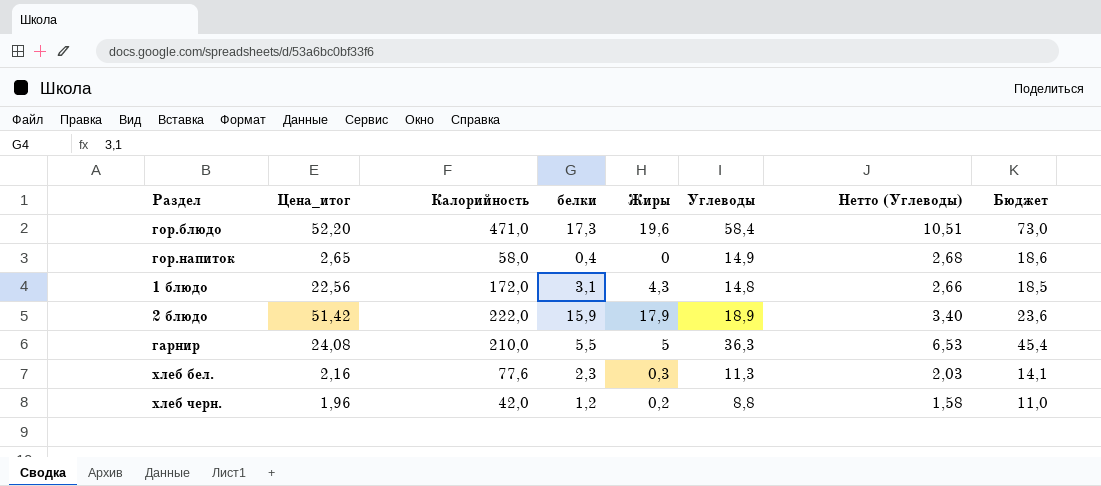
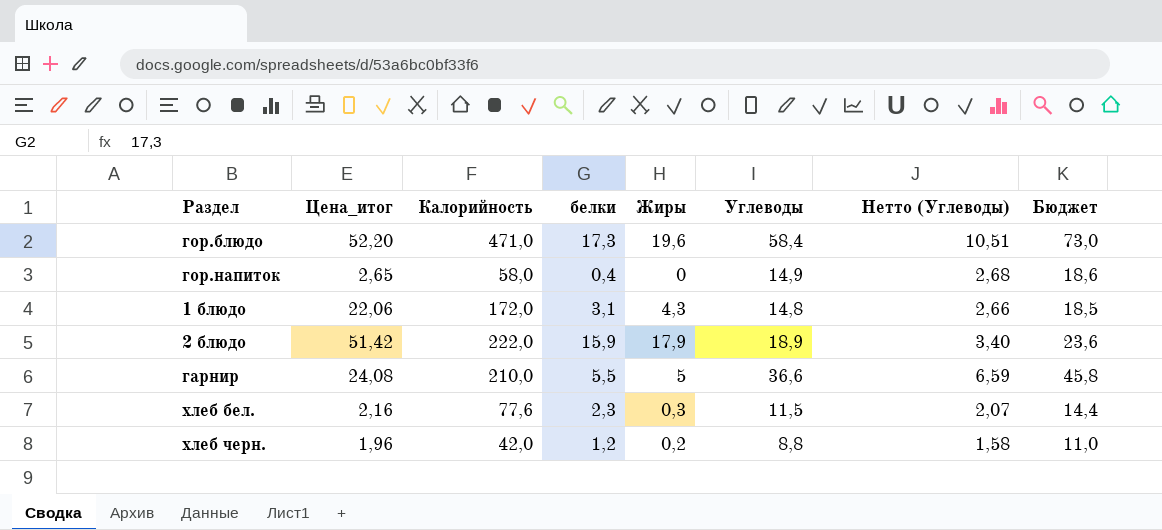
1 блюдо | Цена_итог: 22,56 -> 22,06
гарнир | Углеводы: 36,3 -> 36,6
гарнир | Нетто (Углеводы): 6,53 -> 6,59
гарнир | Бюджет: 45,4 -> 45,8
хлеб бел. | Углеводы: 11,3 -> 11,5
хлеб бел. | Нетто (Углеводы): 2,03 -> 2,07
хлеб бел. | Бюджет: 14,1 -> 14,4

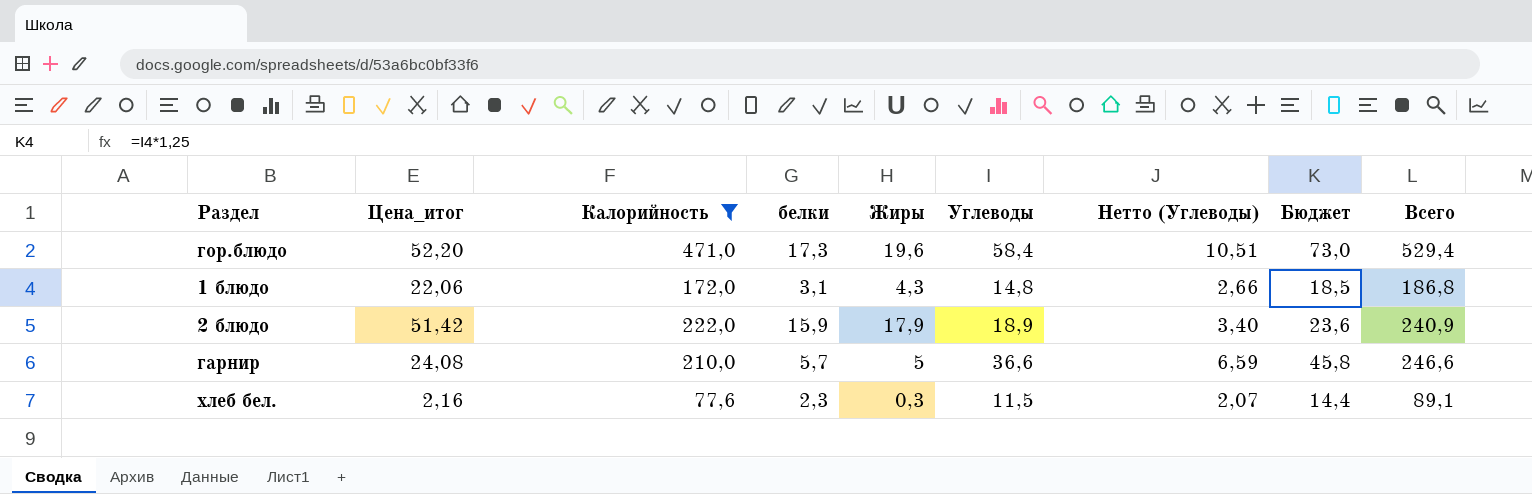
filter: none -> Калорийность >= 77,6
column Всего | formula: none -> [Калорийность] + [Углеводы]
гарнир | белки: 5,5 -> 5,7

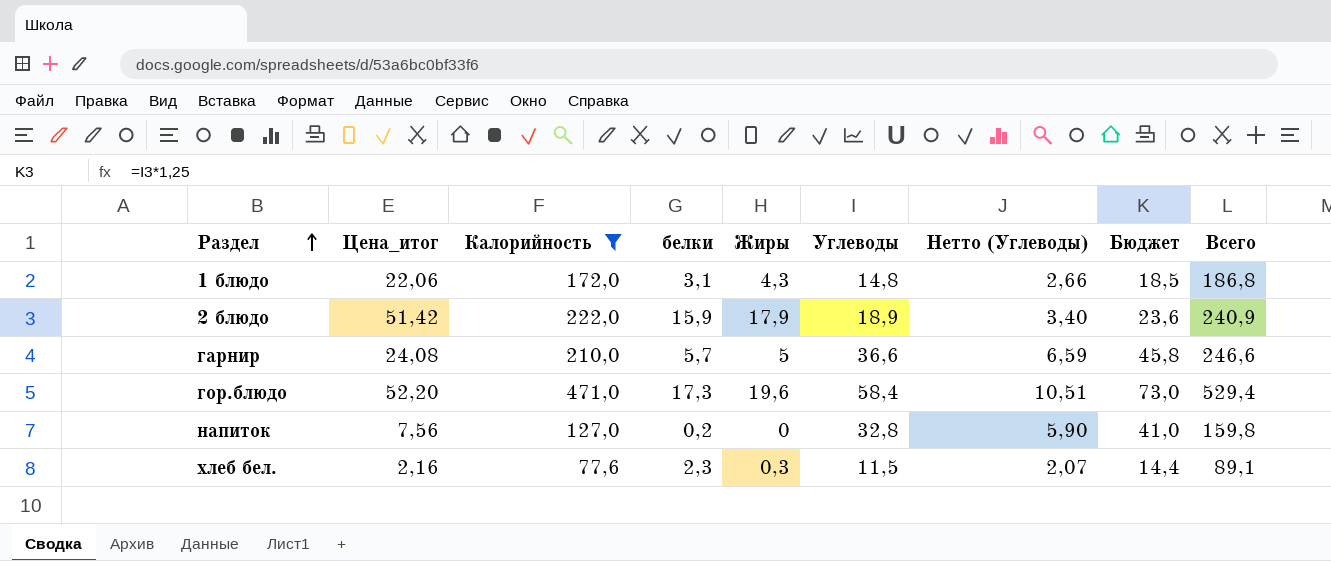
row order: none -> Раздел ascending
row напиток: none -> 7,56 | 127,0 | 0,2 | 0 | 32,8 | 5,90 | 41,0 | 159,8

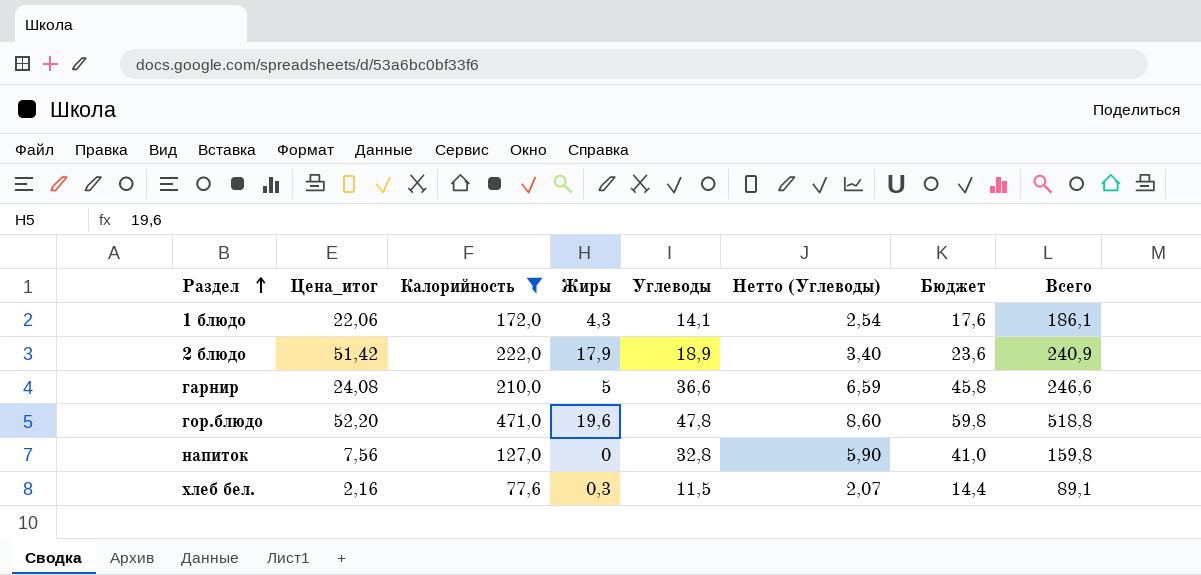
column белки | position: 4 -> none
1 блюдо | Углеводы: 14,8 -> 14,1
1 блюдо | Нетто (Углеводы): 2,66 -> 2,54
1 блюдо | Бюджет: 18,5 -> 17,6
1 блюдо | Всего: 186,8 -> 186,1
гор.блюдо | Углеводы: 58,4 -> 47,8
гор.блюдо | Нетто (Углеводы): 10,51 -> 8,60
гор.блюдо | Бюджет: 73,0 -> 59,8
гор.блюдо | Всего: 529,4 -> 518,8

